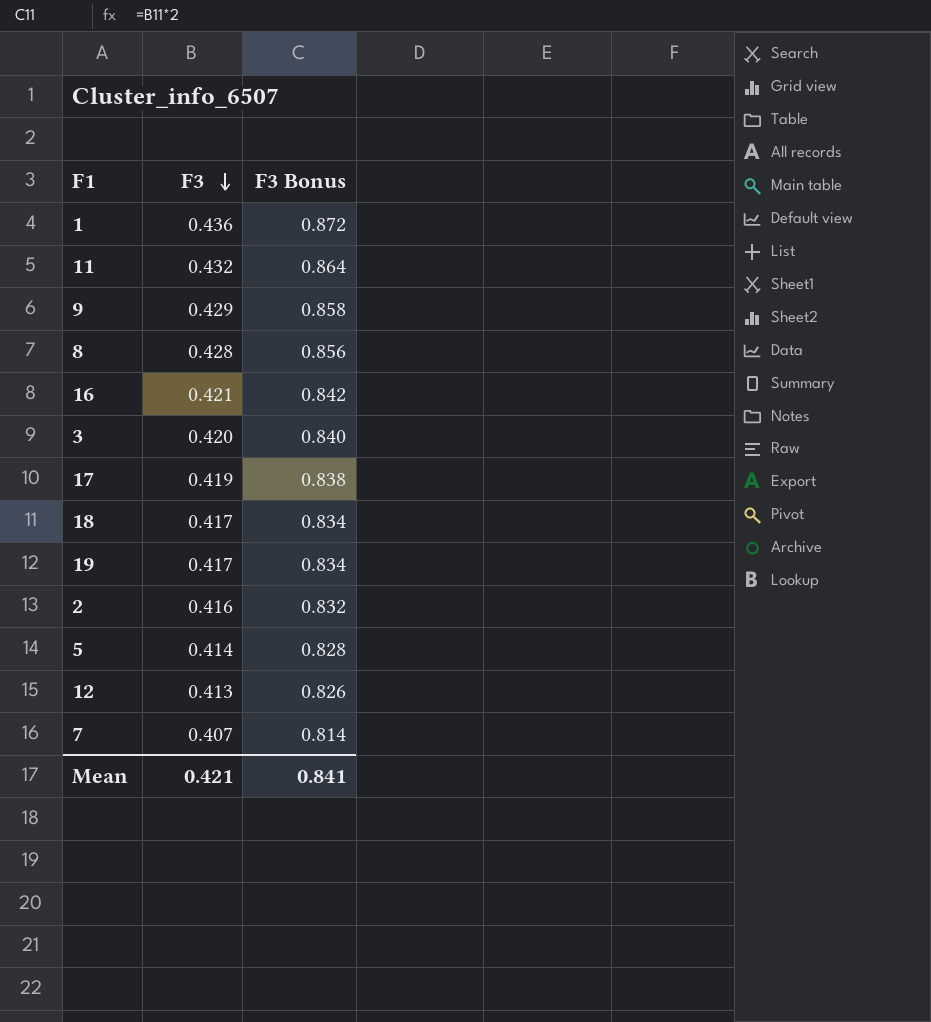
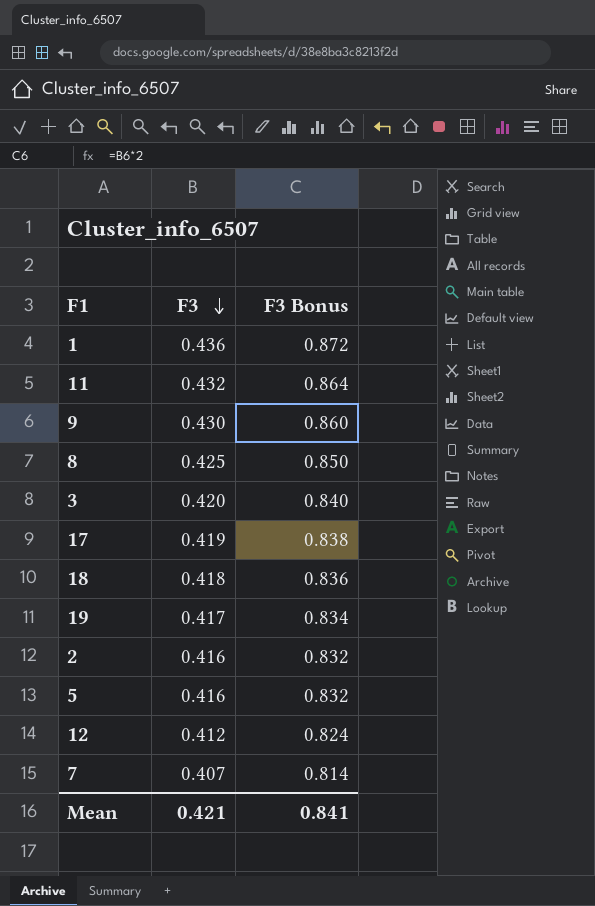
row 16: 0.421 | 0.842 -> none
9 | F3: 0.429 -> 0.430
9 | F3 Bonus: 0.858 -> 0.860
8 | F3: 0.428 -> 0.425
8 | F3 Bonus: 0.856 -> 0.850
18 | F3: 0.417 -> 0.418
18 | F3 Bonus: 0.834 -> 0.836
5 | F3: 0.414 -> 0.416
5 | F3 Bonus: 0.828 -> 0.832
12 | F3: 0.413 -> 0.412
12 | F3 Bonus: 0.826 -> 0.824

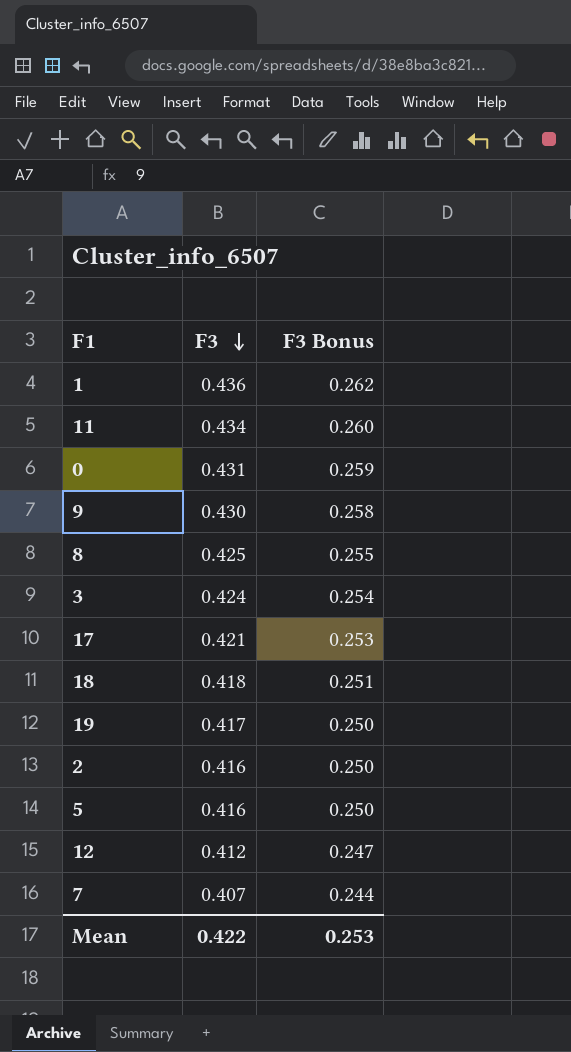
column F3 Bonus | formula: [F3] * 2 -> [F3] * 0.6
11 | F3: 0.432 -> 0.434
row 0: none -> 0.431 | 0.259
3 | F3: 0.420 -> 0.424
17 | F3: 0.419 -> 0.421
Mean | F3: 0.421 -> 0.422
Mean | F3 Bonus: 0.841 -> 0.253

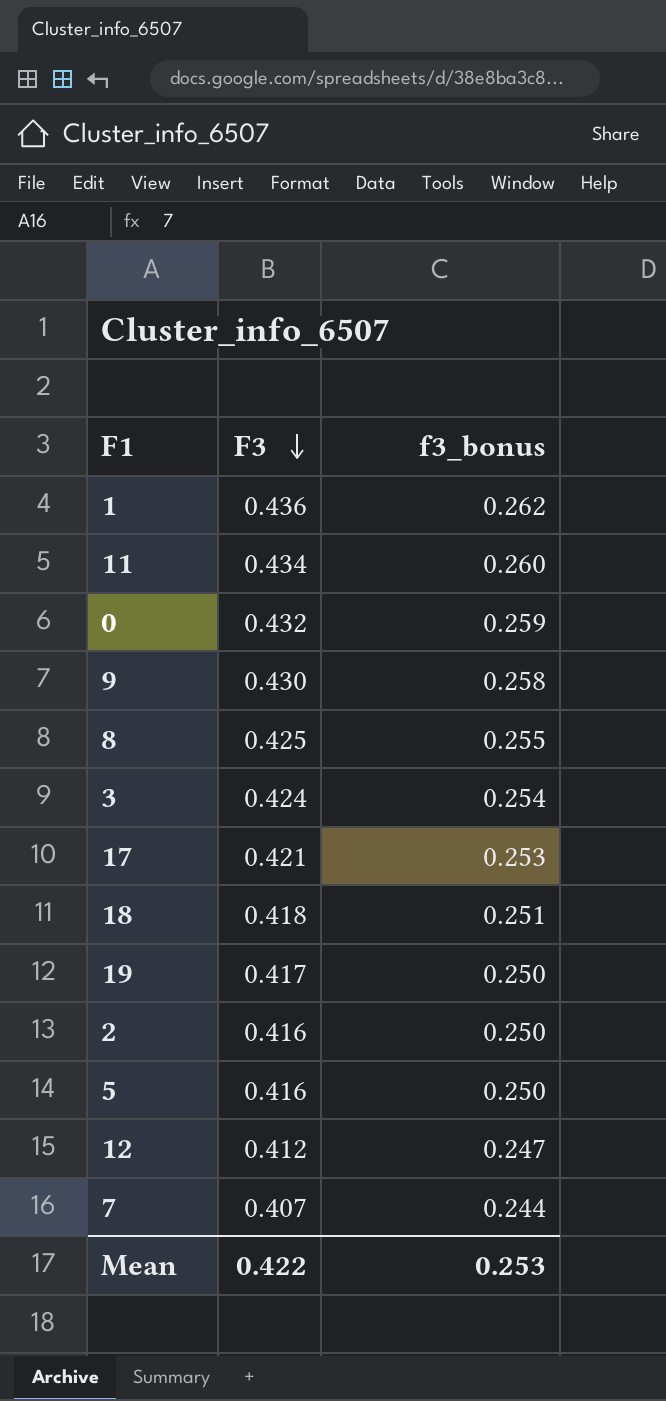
column name: F3 Bonus -> f3_bonus
0 | F3: 0.431 -> 0.432

